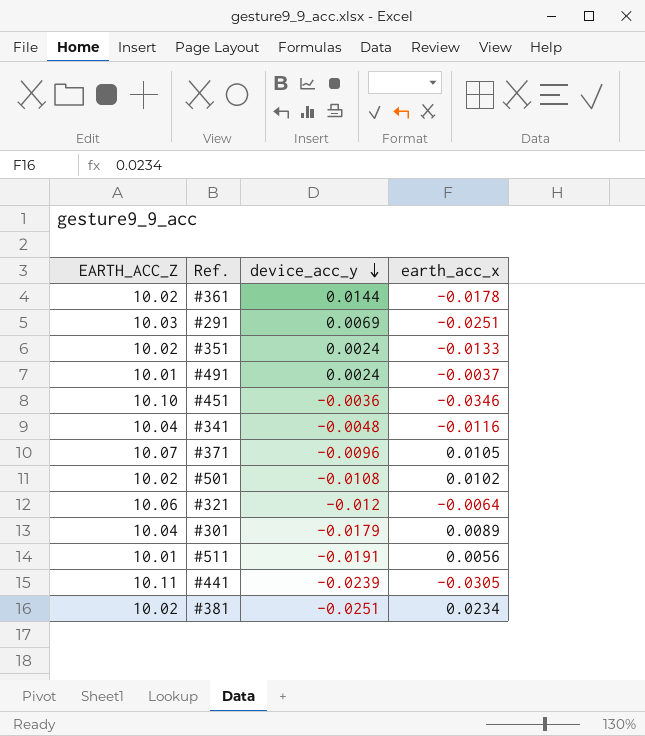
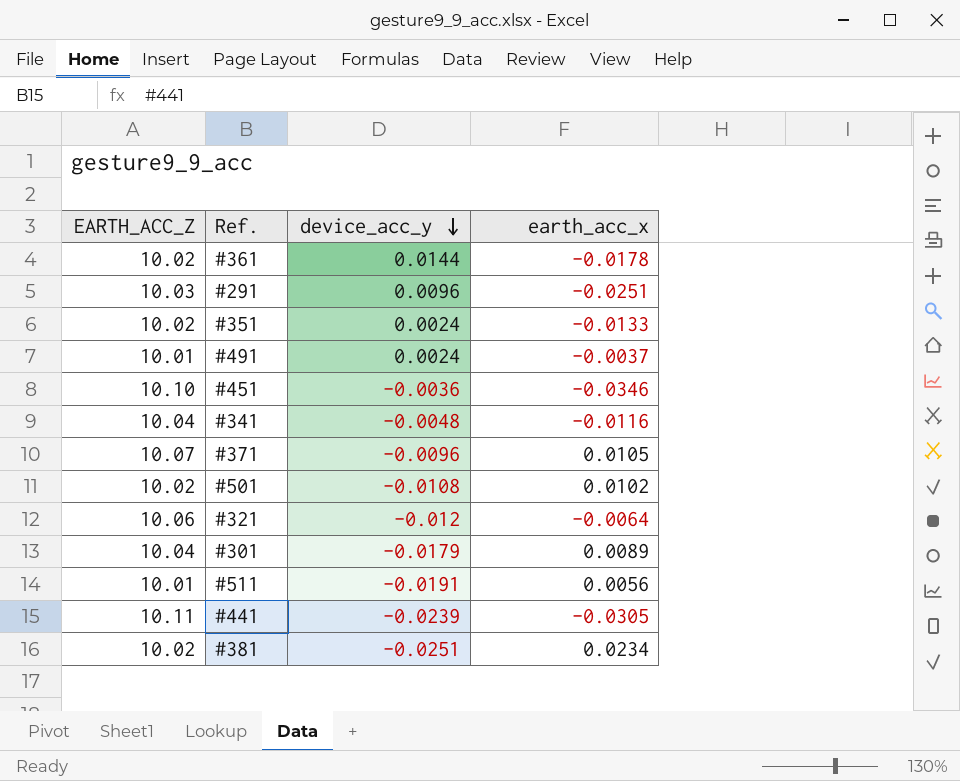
#291 | device_acc_y: 0.0069 -> 0.0096

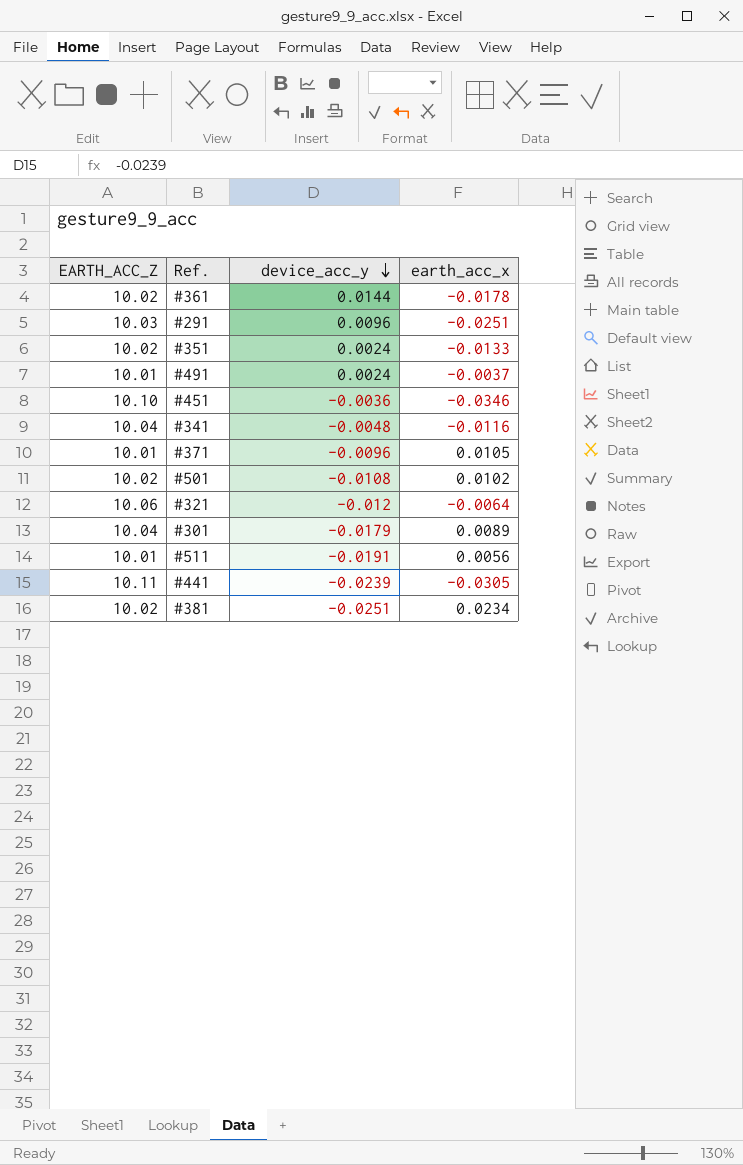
#371 | EARTH_ACC_Z: 10.07 -> 10.01

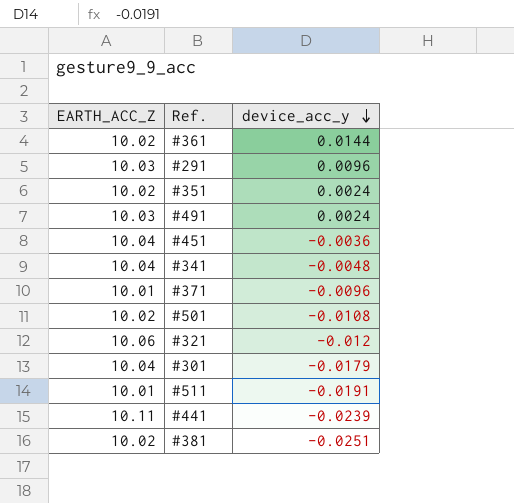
column earth_acc_x | position: 4 -> none
#491 | EARTH_ACC_Z: 10.01 -> 10.03
#451 | EARTH_ACC_Z: 10.10 -> 10.04

